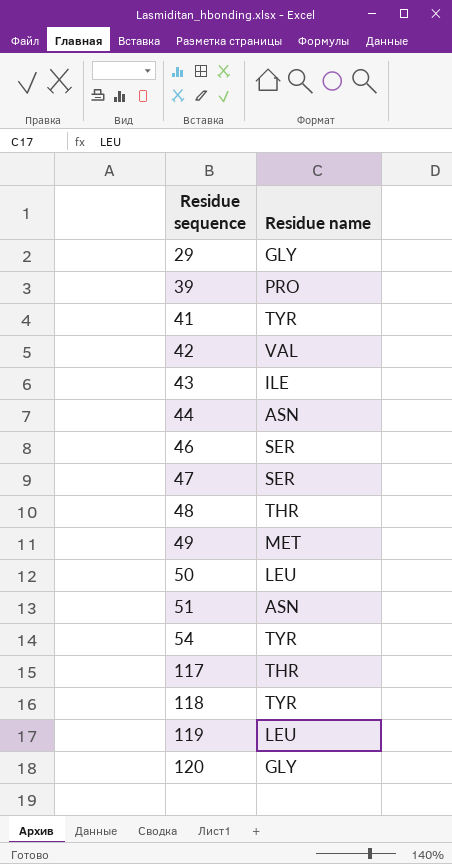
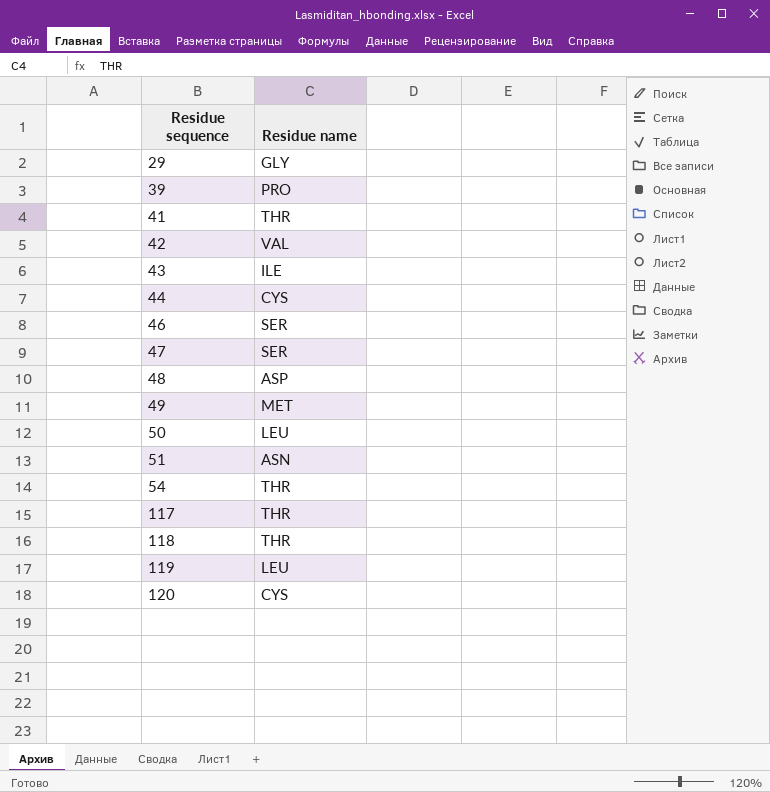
41 | Residue name: TYR -> THR
44 | Residue name: ASN -> CYS
48 | Residue name: THR -> ASP
54 | Residue name: TYR -> THR
118 | Residue name: TYR -> THR
120 | Residue name: GLY -> CYS

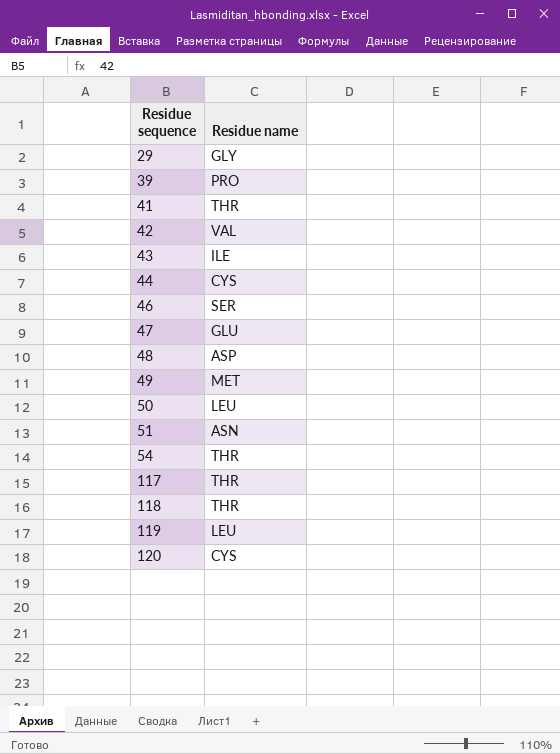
47 | Residue name: SER -> GLU

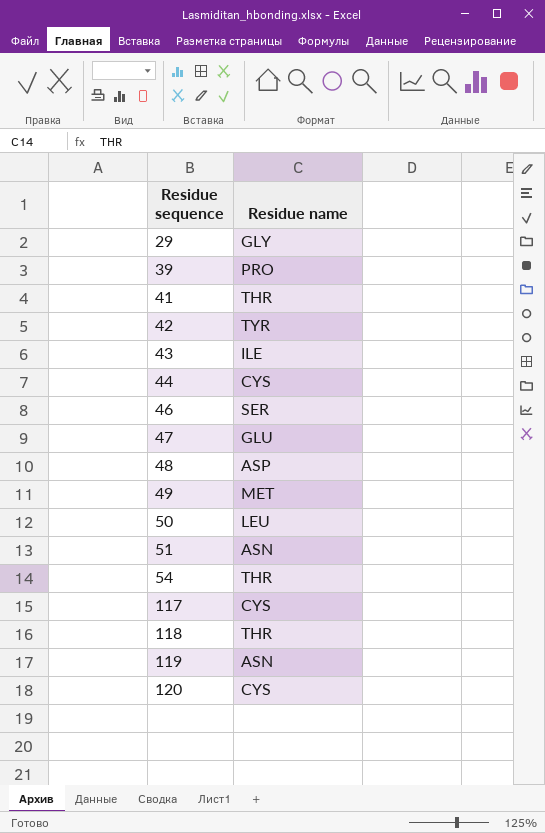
42 | Residue name: VAL -> TYR
117 | Residue name: THR -> CYS
119 | Residue name: LEU -> ASN

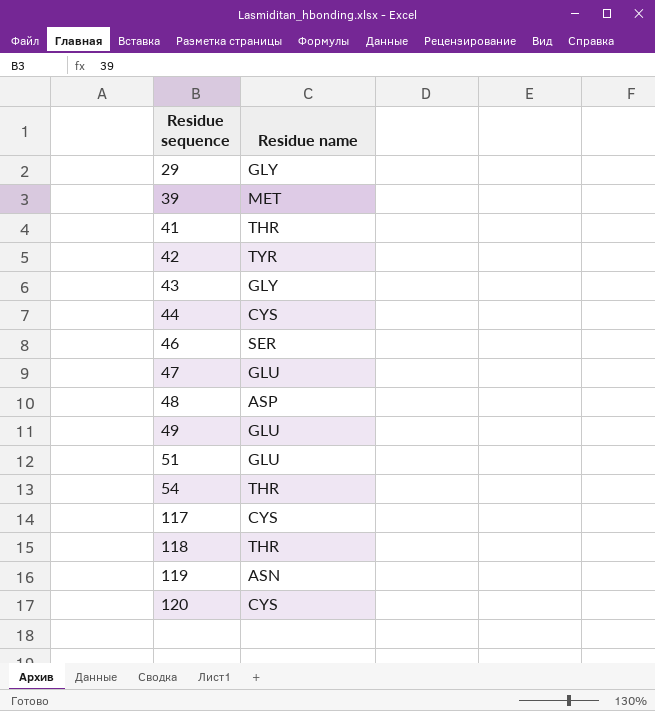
row 50: LEU -> none
39 | Residue name: PRO -> MET
43 | Residue name: ILE -> GLY
49 | Residue name: MET -> GLU
51 | Residue name: ASN -> GLU

